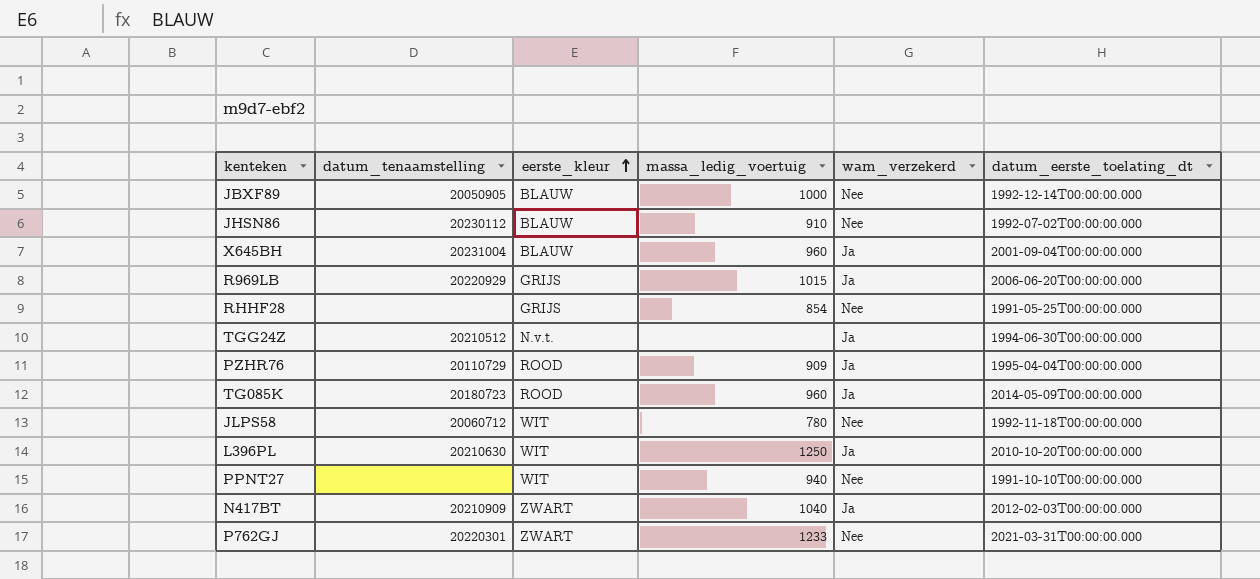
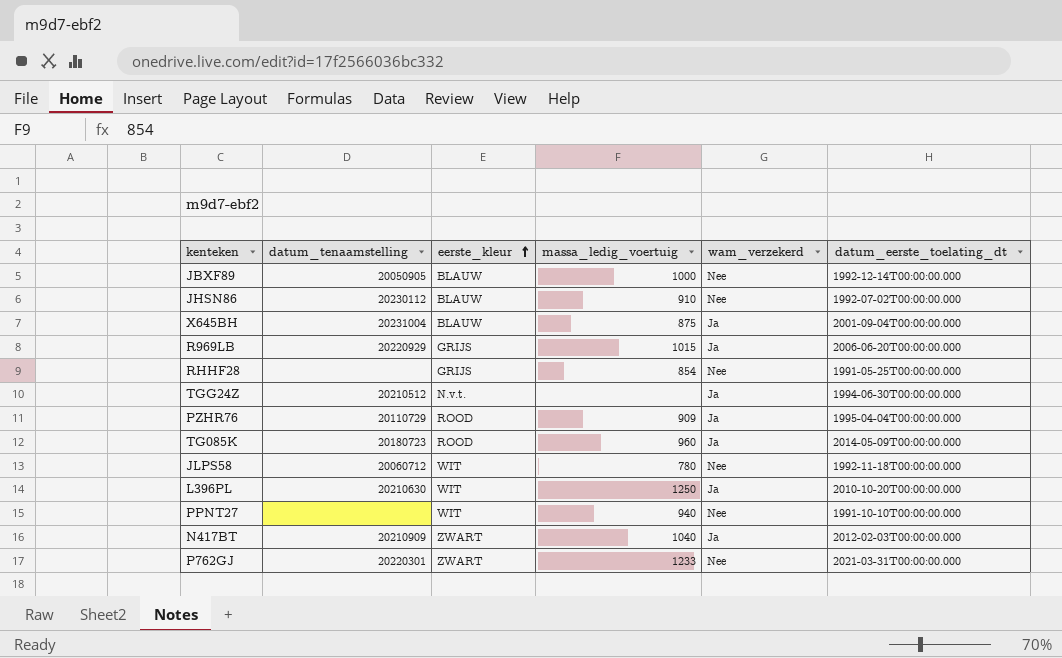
X645BH | massa_ledig_voertuig: 960 -> 875

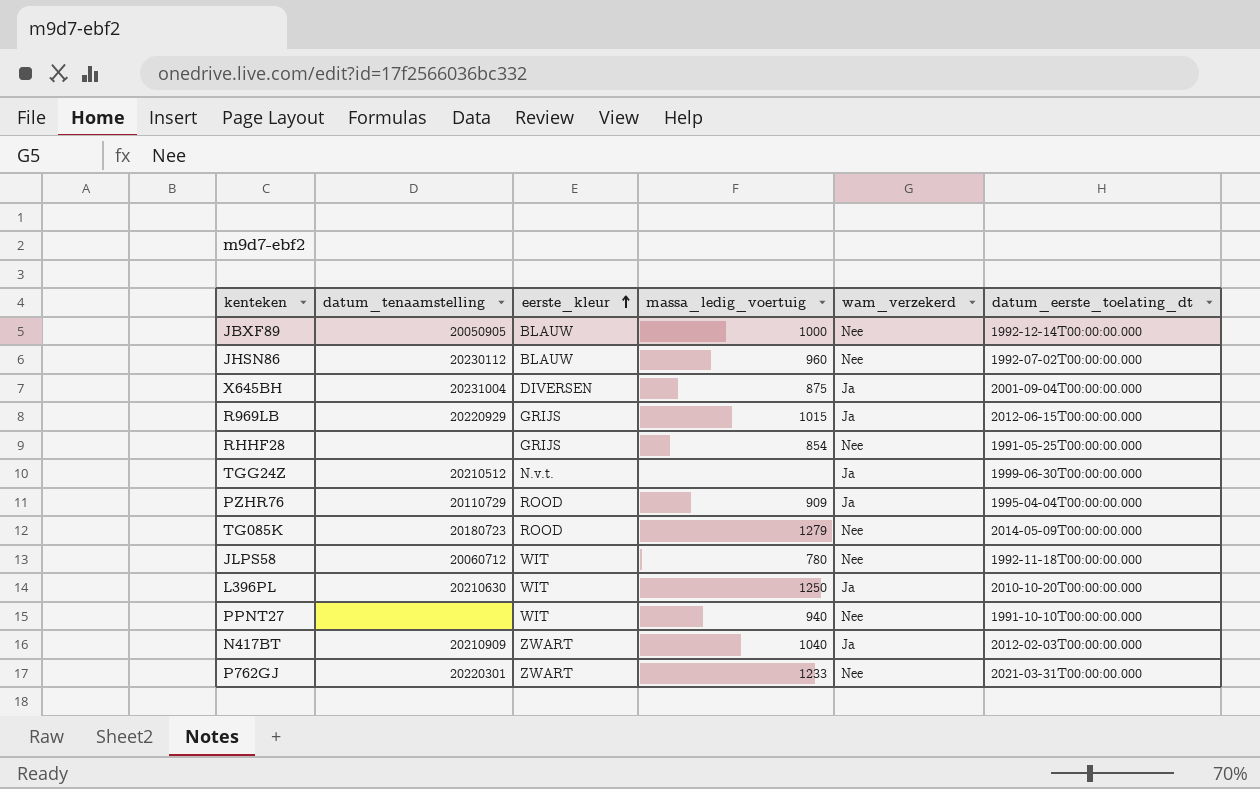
JHSN86 | massa_ledig_voertuig: 910 -> 960
X645BH | eerste_kleur: BLAUW -> DIVERSEN
R969LB | datum_eerste_toelating_dt: 2006-06-20T00:00:00.000 -> 2012-06-15T00:00:00.000
TGG24Z | datum_eerste_toelating_dt: 1994-06-30T00:00:00.000 -> 1999-06-30T00:00:00.000
TG085K | massa_ledig_voertuig: 960 -> 1279
TG085K | wam_verzekerd: Ja -> Nee

